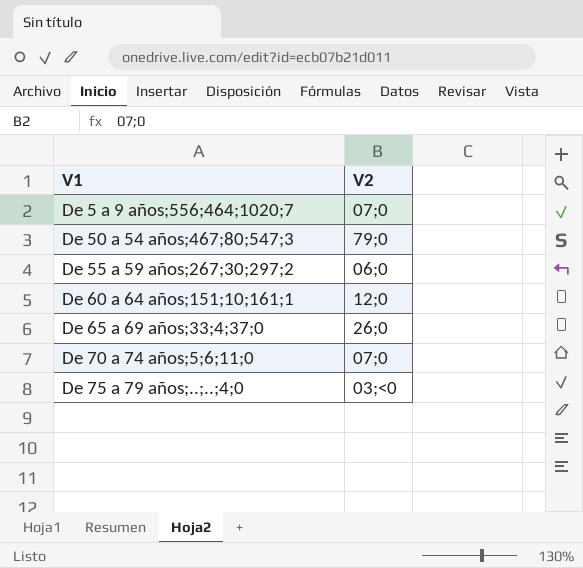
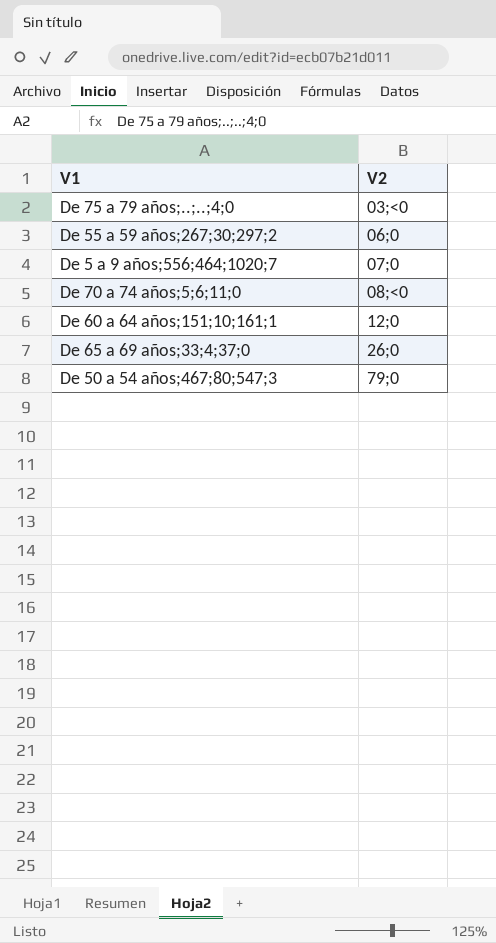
row order: V1 ascending -> V2 ascending
De 70 a 74 años;5;6;11;0 | V2: 07;0 -> 08;<0

